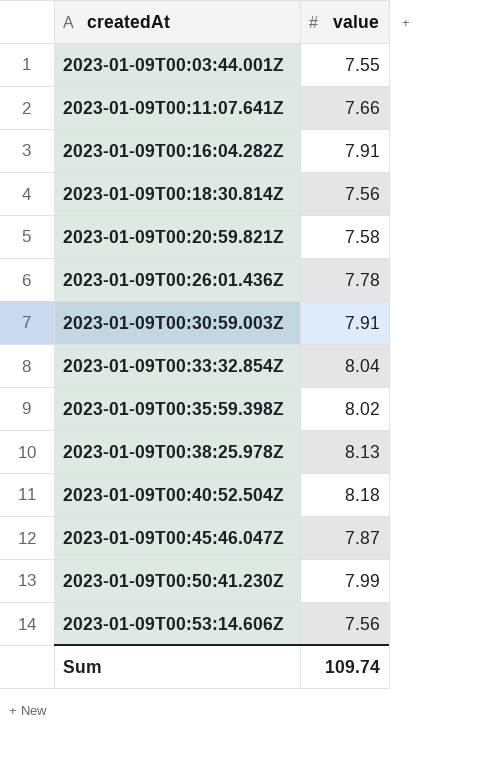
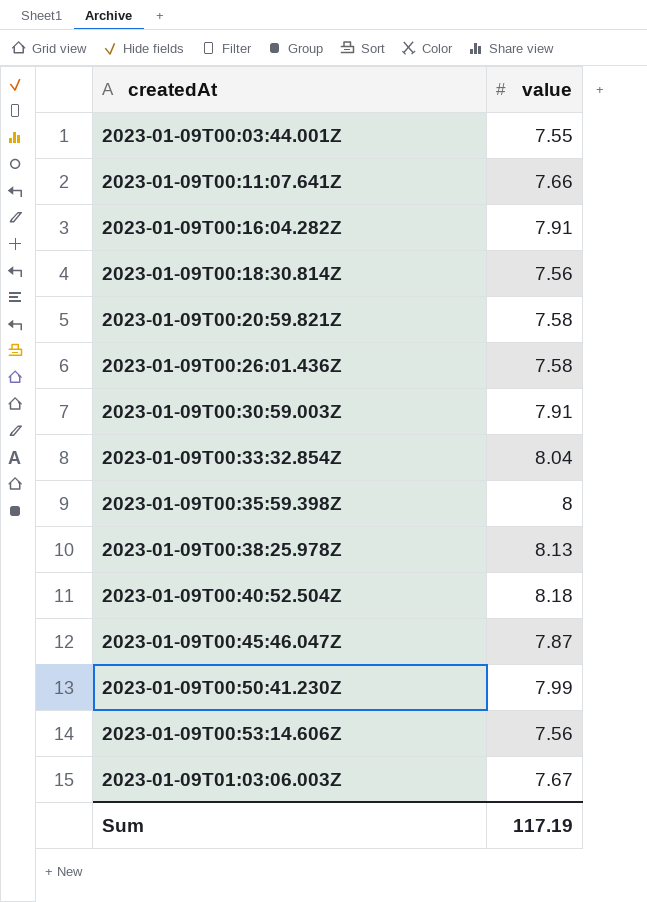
2023-01-09T00:26:01.436Z | value: 7.78 -> 7.58
2023-01-09T00:35:59.398Z | value: 8.02 -> 8
row 2023-01-09T01:03:06.003Z: none -> 7.67
Sum | value: 109.74 -> 117.19

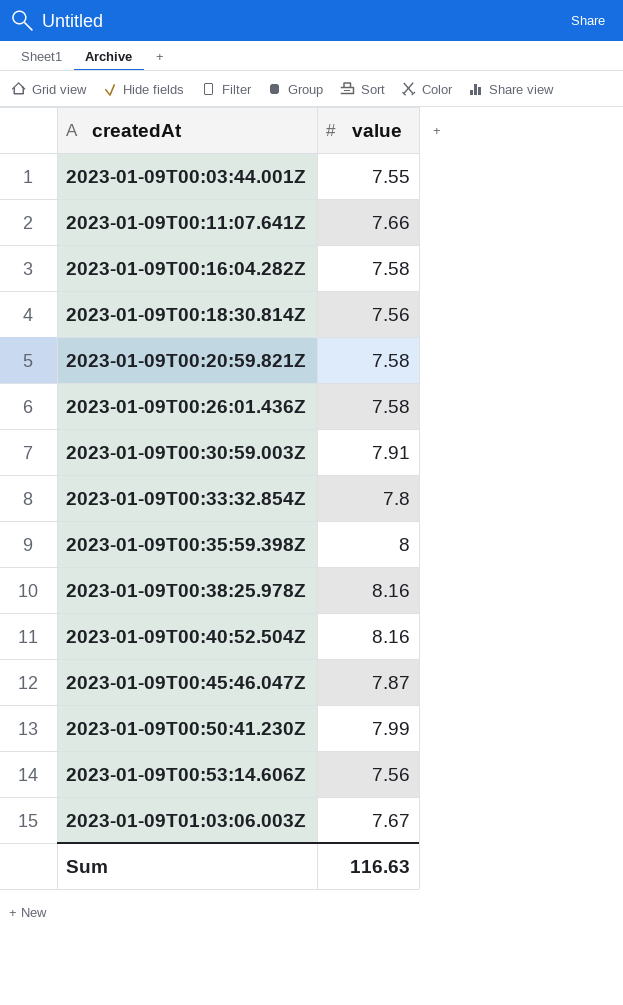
2023-01-09T00:16:04.282Z | value: 7.91 -> 7.58
2023-01-09T00:33:32.854Z | value: 8.04 -> 7.8
2023-01-09T00:38:25.978Z | value: 8.13 -> 8.16
2023-01-09T00:40:52.504Z | value: 8.18 -> 8.16
Sum | value: 117.19 -> 116.63

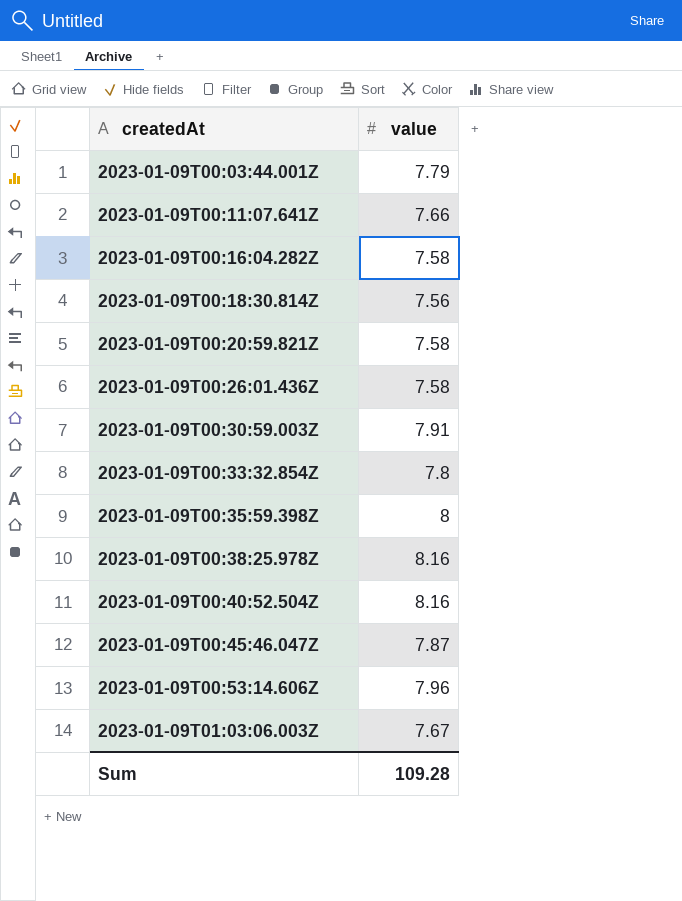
row 2023-01-09T00:50:41.230Z: 7.99 -> none
2023-01-09T00:03:44.001Z | value: 7.55 -> 7.79
2023-01-09T00:53:14.606Z | value: 7.56 -> 7.96
Sum | value: 116.63 -> 109.28

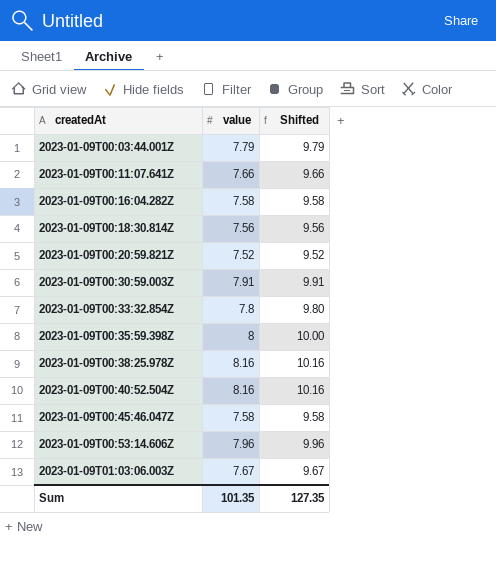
column Shifted | formula: none -> [value] + 2
row 2023-01-09T00:26:01.436Z: 7.58 -> none
2023-01-09T00:20:59.821Z | value: 7.58 -> 7.52
2023-01-09T00:45:46.047Z | value: 7.87 -> 7.58
Sum | value: 109.28 -> 101.35

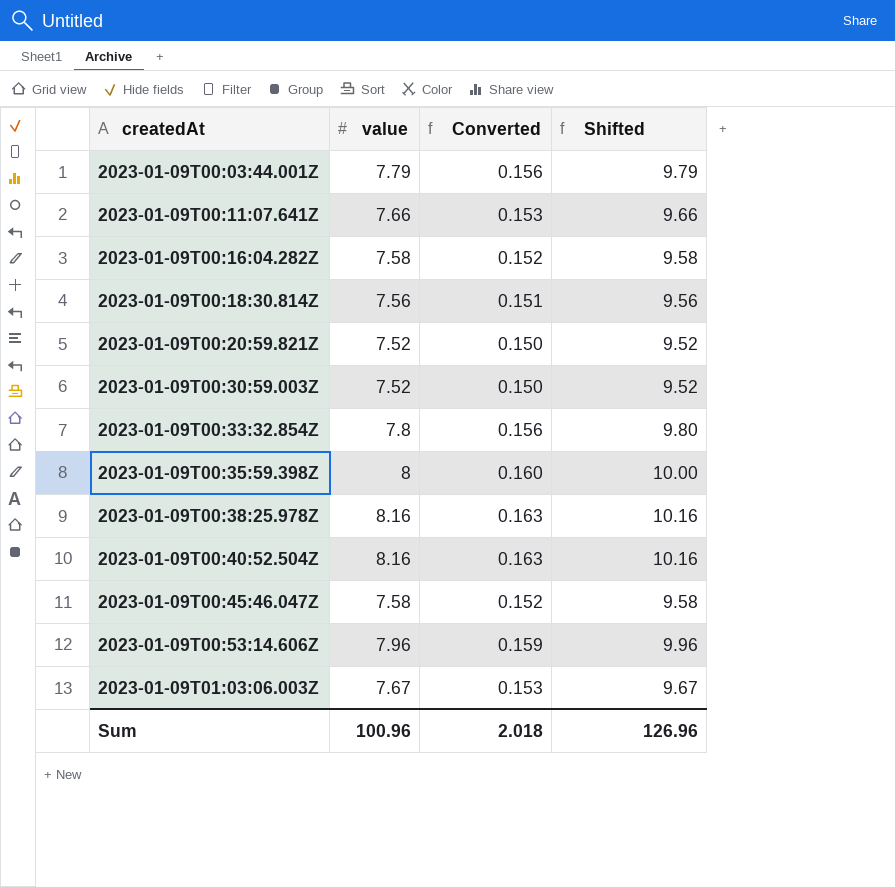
column Converted | formula: none -> [value] * 0.02
2023-01-09T00:30:59.003Z | value: 7.91 -> 7.52
2023-01-09T00:30:59.003Z | Shifted: 9.91 -> 9.52
Sum | value: 101.35 -> 100.96
Sum | Shifted: 127.35 -> 126.96

